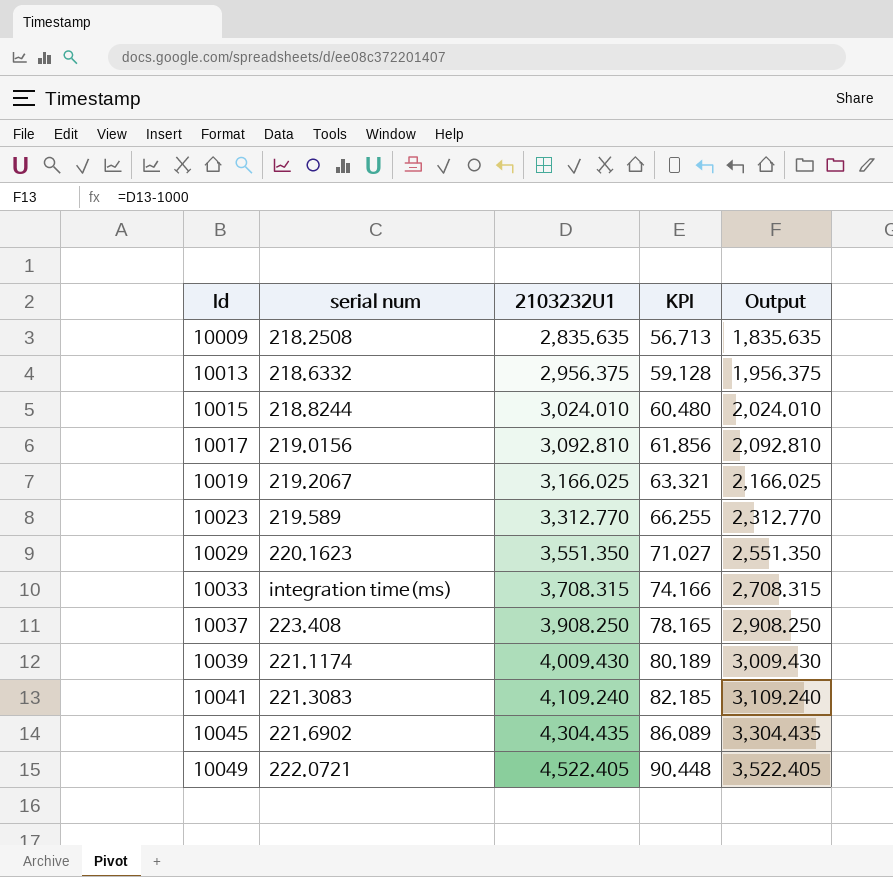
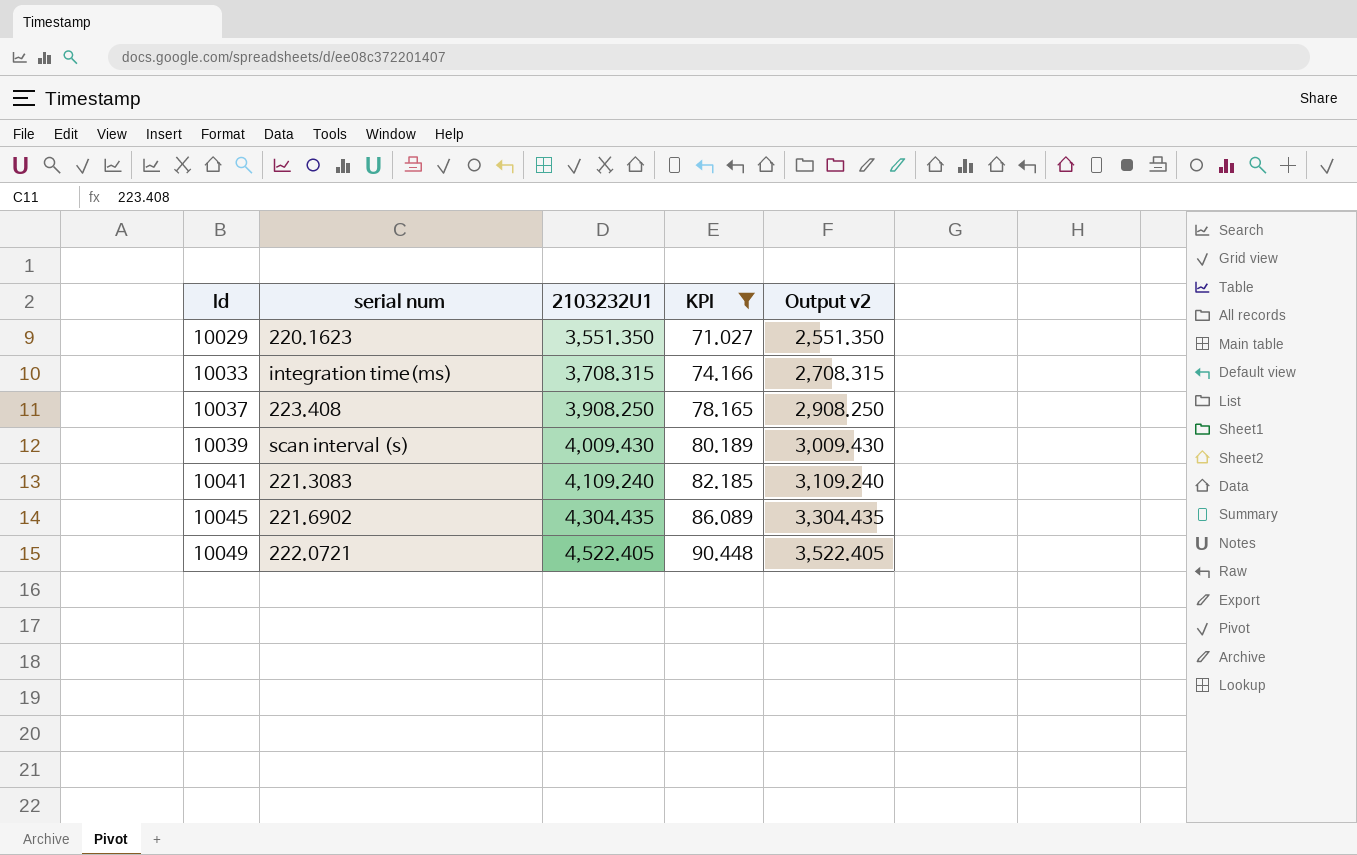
filter: none -> KPI >= 71.027
column name: Output -> Output v2
10039 | serial num: 221.1174 -> scan interval (s)

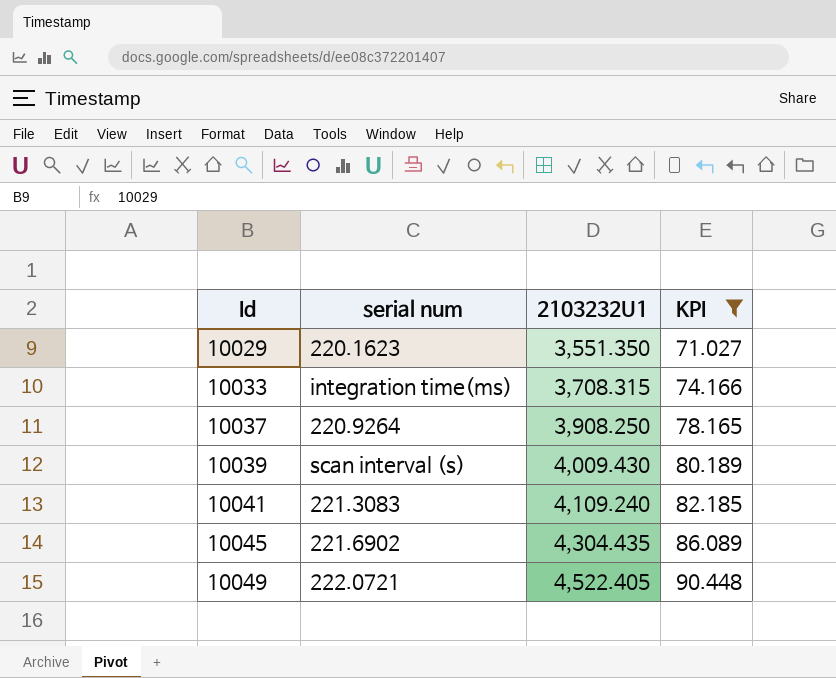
column Output v2 | formula: [2103232U1] - 1000 -> none
10037 | serial num: 223.408 -> 220.9264

